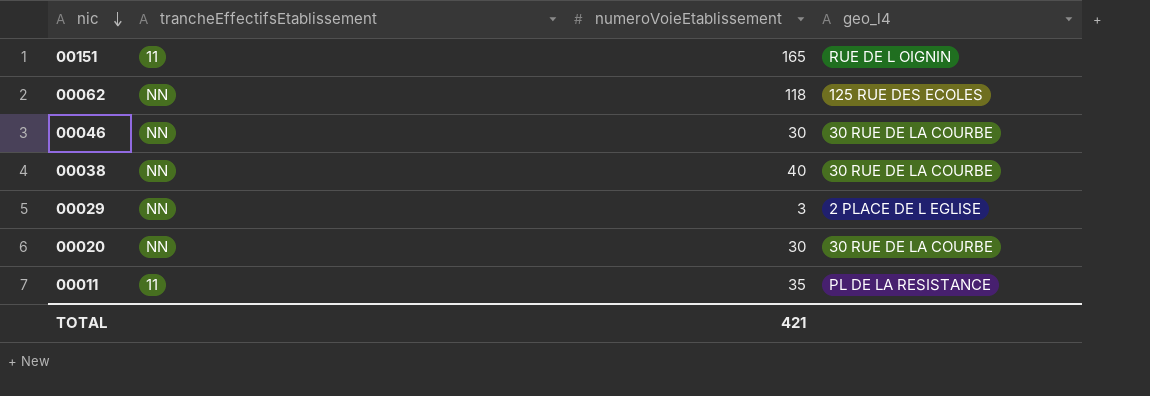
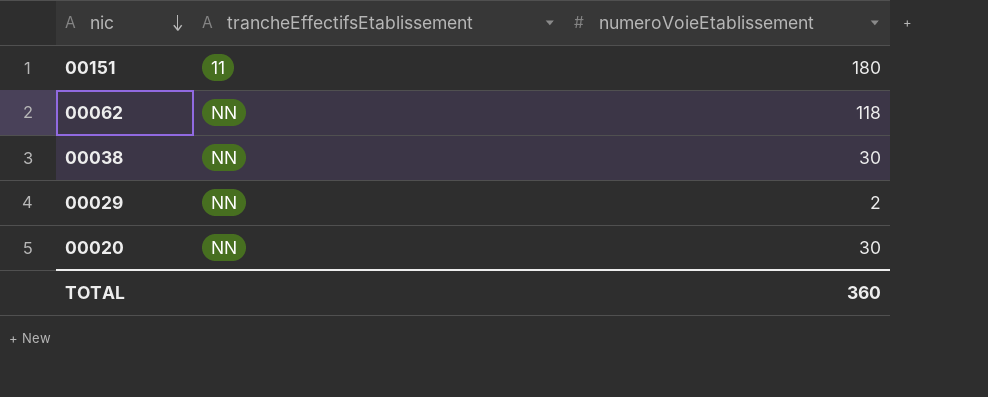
column geo_l4 | position: 4 -> none
row 00046: NN | 30 | 30 RUE DE LA COURBE -> none
row 00011: 11 | 35 | PL DE LA RESISTANCE -> none
00151 | numeroVoieEtablissement: 165 -> 180
00038 | numeroVoieEtablissement: 40 -> 30
00029 | numeroVoieEtablissement: 3 -> 2
TOTAL | numeroVoieEtablissement: 421 -> 360

